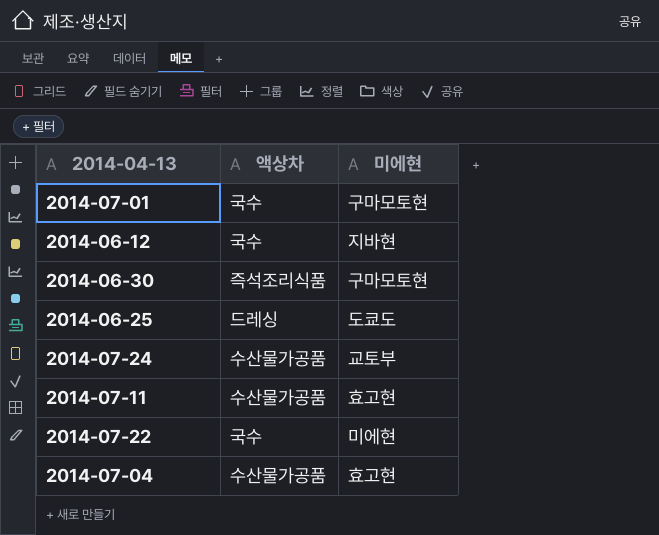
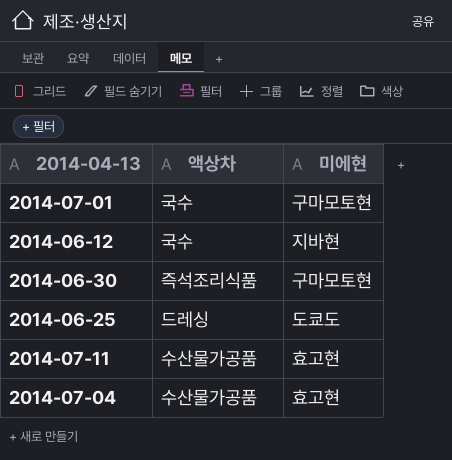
row 2014-07-24: 수산물가공품 | 교토부 -> none
row 2014-07-22: 국수 | 미에현 -> none

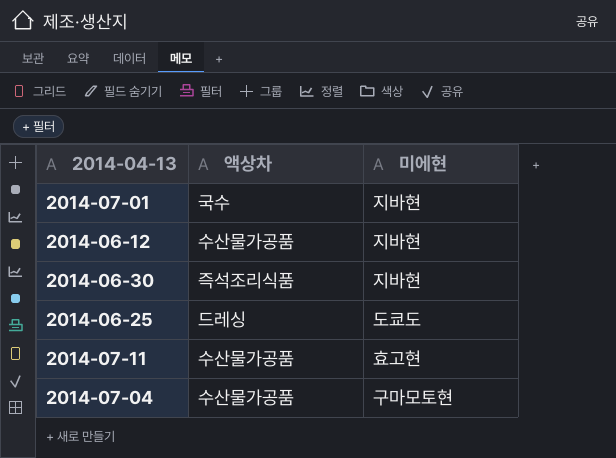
2014-07-01 | 미에현: 구마모토현 -> 지바현
2014-06-12 | 액상차: 국수 -> 수산물가공품
2014-06-30 | 미에현: 구마모토현 -> 지바현
2014-07-04 | 미에현: 효고현 -> 구마모토현

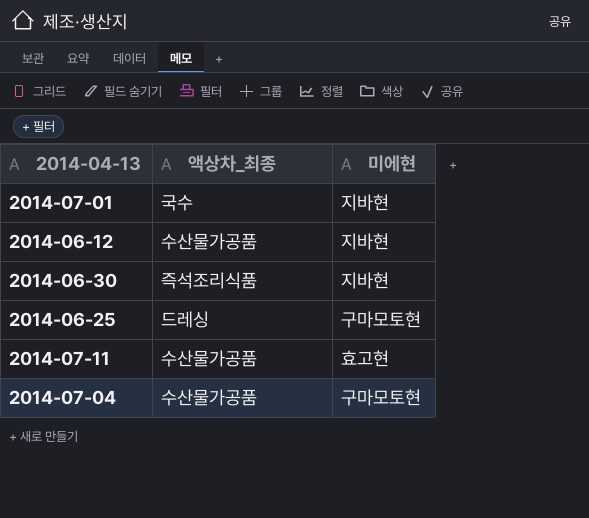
column name: 액상차 -> 액상차_최종
2014-06-25 | 미에현: 도쿄도 -> 구마모토현

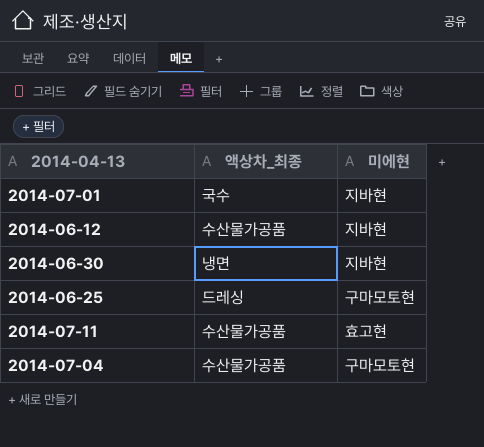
2014-06-30 | 액상차_최종: 즉석조리식품 -> 냉면

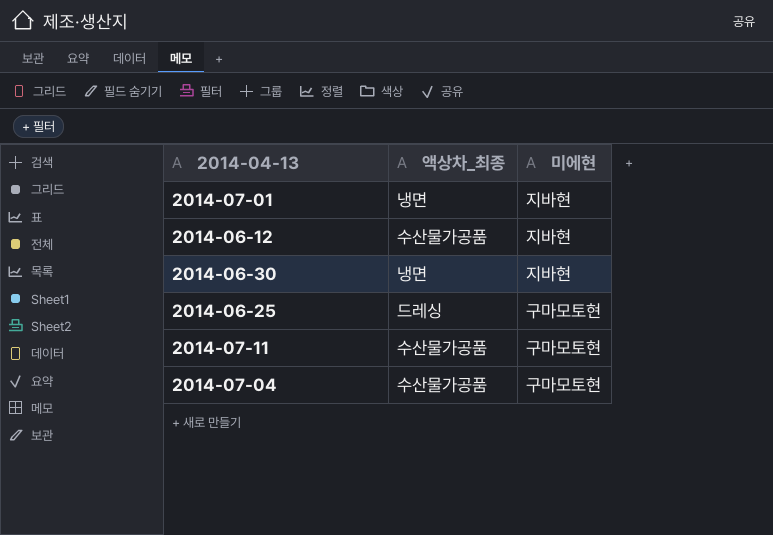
2014-07-01 | 액상차_최종: 국수 -> 냉면
2014-07-11 | 미에현: 효고현 -> 구마모토현

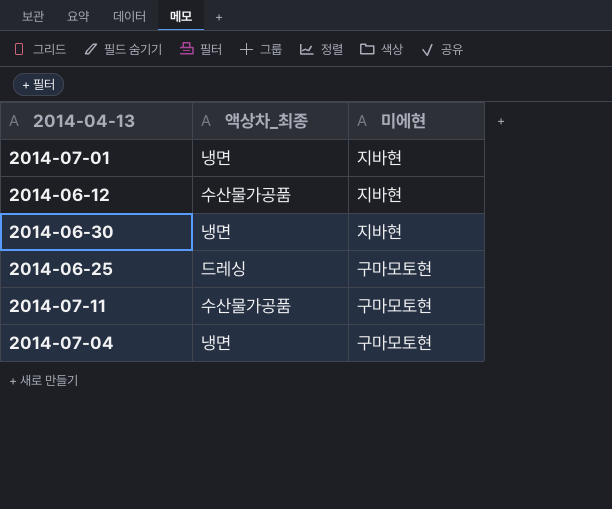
2014-07-04 | 액상차_최종: 수산물가공품 -> 냉면

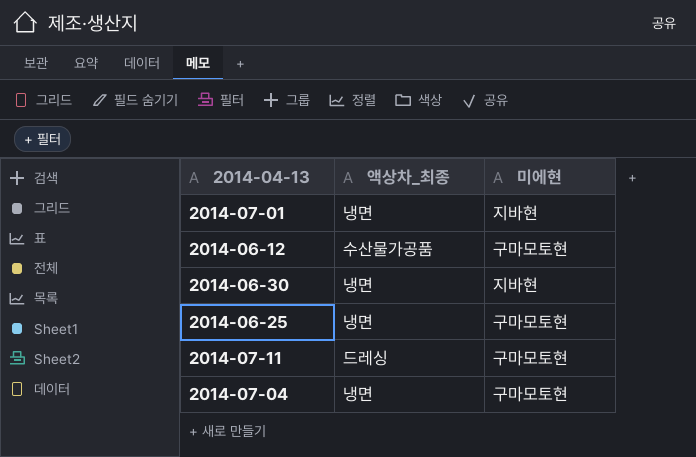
2014-06-12 | 미에현: 지바현 -> 구마모토현
2014-06-25 | 액상차_최종: 드레싱 -> 냉면
2014-07-11 | 액상차_최종: 수산물가공품 -> 드레싱

